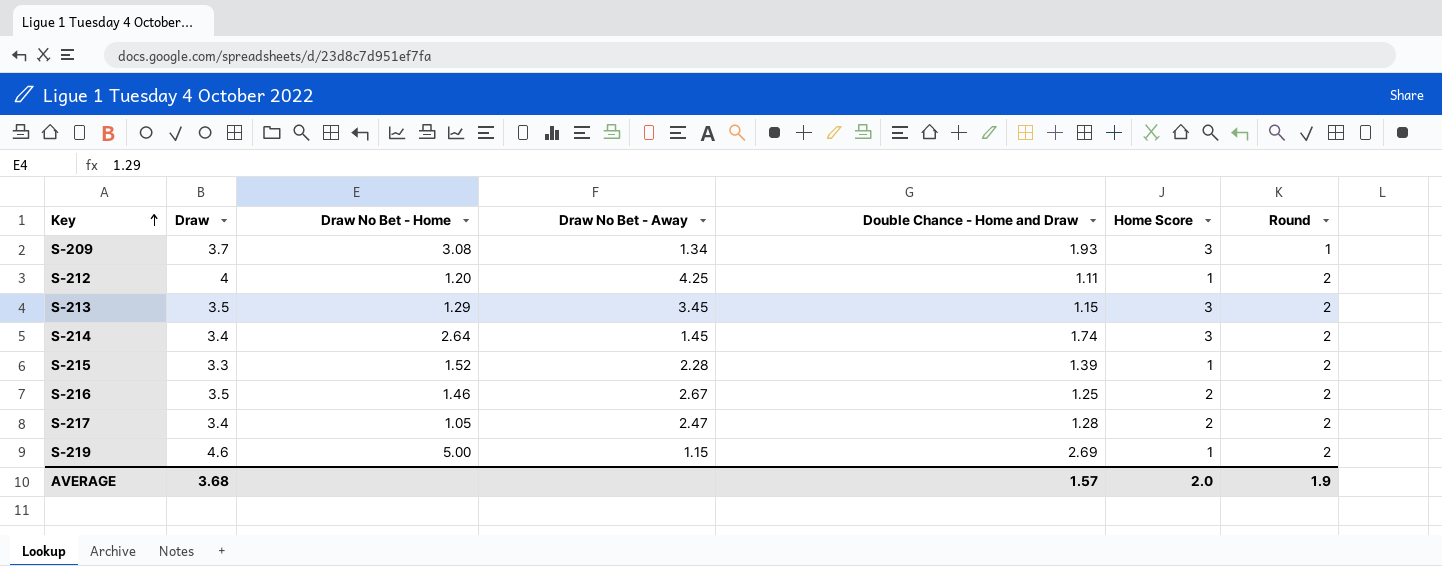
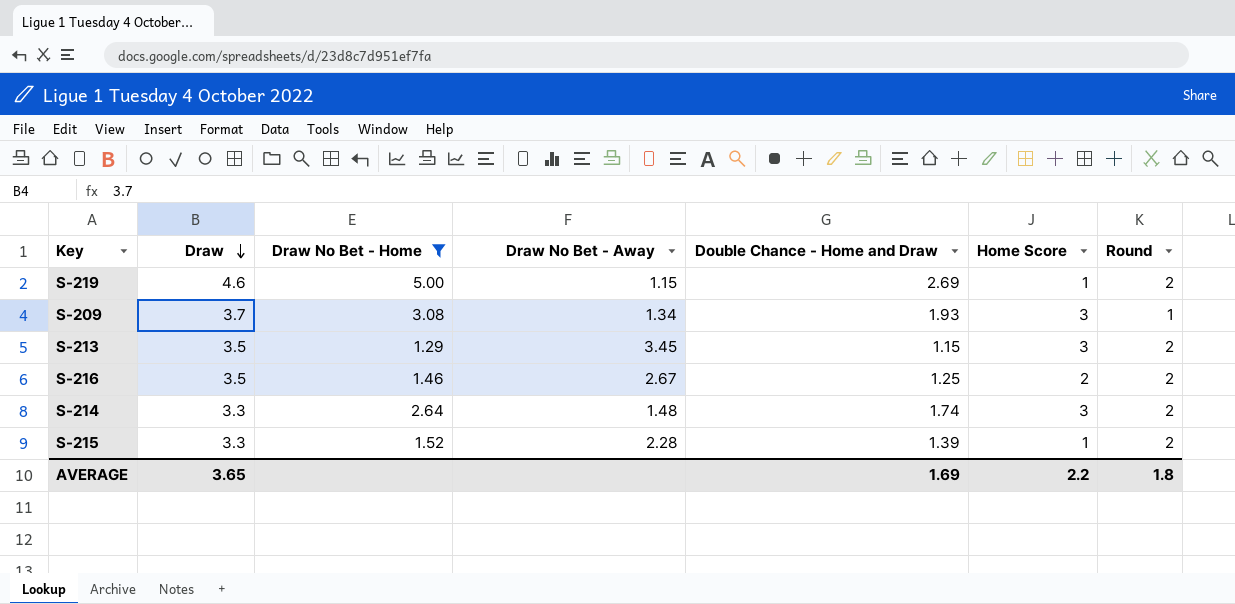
filter: none -> Draw No Bet - Home >= 1.29
row order: Key ascending -> Draw descending
S-214 | Draw: 3.4 -> 3.3
S-214 | Draw No Bet - Away: 1.45 -> 1.48
AVERAGE | Draw: 3.68 -> 3.65
AVERAGE | Double Chance - Home and Draw: 1.57 -> 1.69
AVERAGE | Home Score: 2.0 -> 2.2
AVERAGE | Round: 1.9 -> 1.8

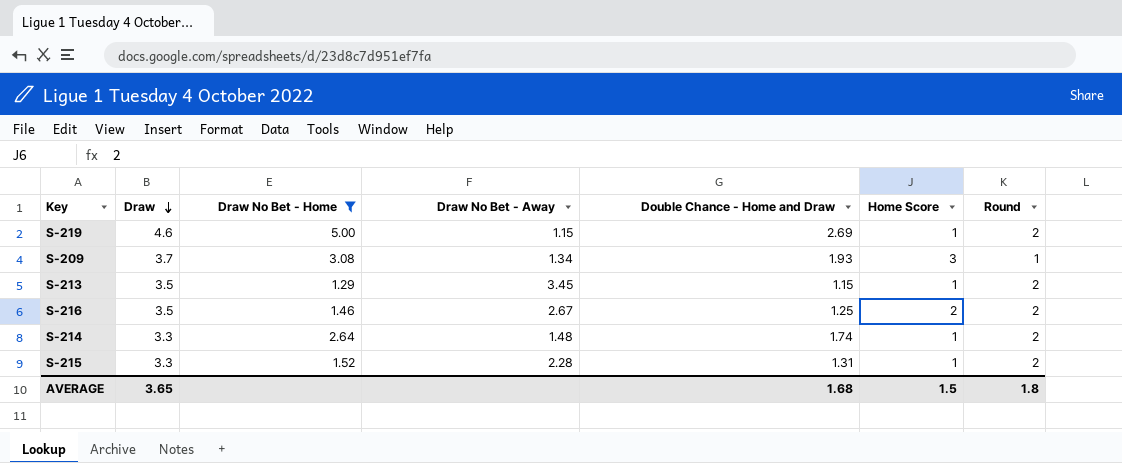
S-213 | Home Score: 3 -> 1
S-214 | Home Score: 3 -> 1
S-215 | Double Chance - Home and Draw: 1.39 -> 1.31
AVERAGE | Double Chance - Home and Draw: 1.69 -> 1.68
AVERAGE | Home Score: 2.2 -> 1.5

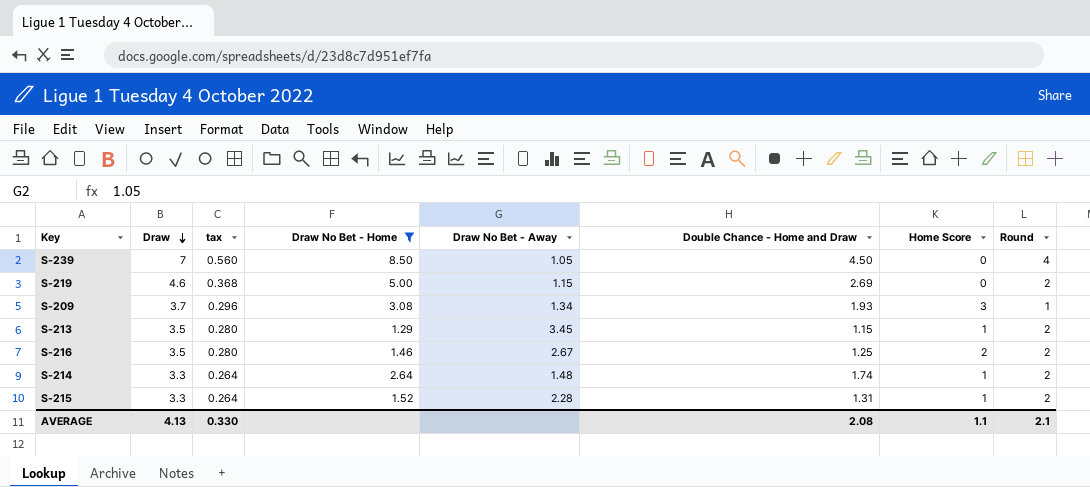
column tax | formula: none -> [Draw] * 0.08
row S-239: none -> 7 | 0.560 | 8.50 | 1.05 | 4.50 | 0 | 4
S-219 | Home Score: 1 -> 0
AVERAGE | Draw: 3.65 -> 4.13
AVERAGE | Double Chance - Home and Draw: 1.68 -> 2.08
AVERAGE | Home Score: 1.5 -> 1.1
AVERAGE | Round: 1.8 -> 2.1

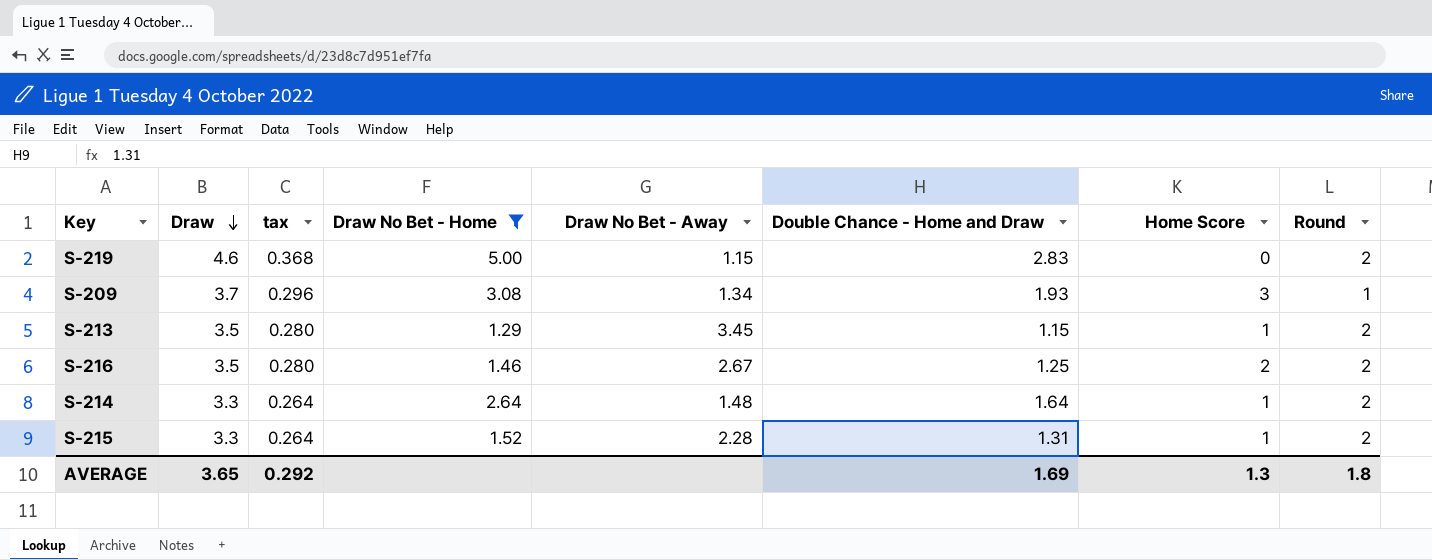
row S-239: 7 | 0.560 | 8.50 | 1.05 | 4.50 | 0 | 4 -> none
S-219 | Double Chance - Home and Draw: 2.69 -> 2.83
S-214 | Double Chance - Home and Draw: 1.74 -> 1.64
AVERAGE | Draw: 4.13 -> 3.65
AVERAGE | tax: 0.330 -> 0.292
AVERAGE | Double Chance - Home and Draw: 2.08 -> 1.69
AVERAGE | Home Score: 1.1 -> 1.3
AVERAGE | Round: 2.1 -> 1.8

